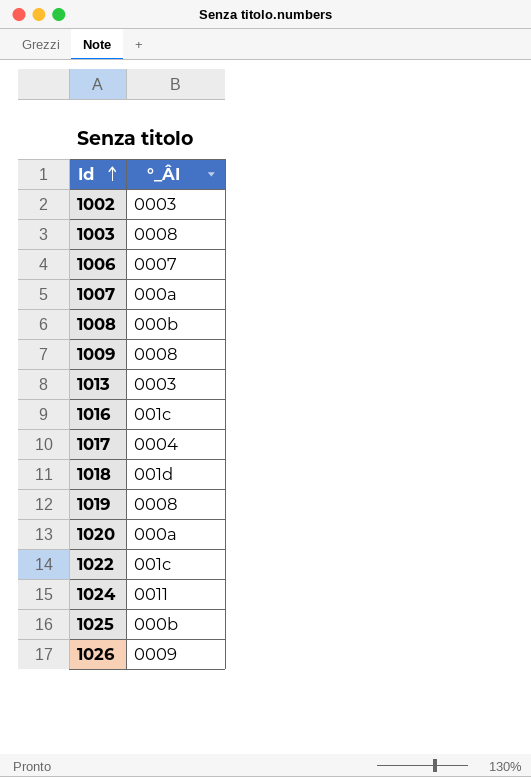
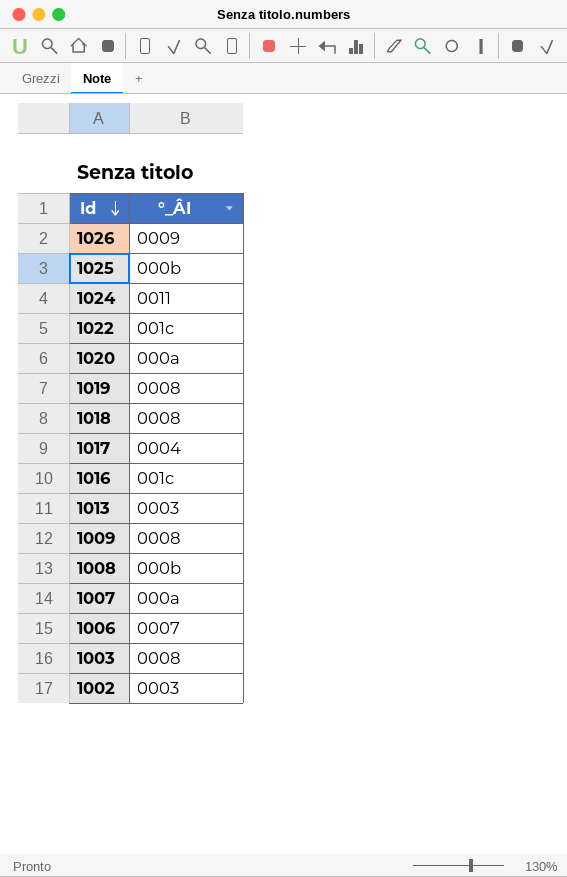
row order: Id ascending -> Id descending
1018 | °_ÂI: 001d -> 0008

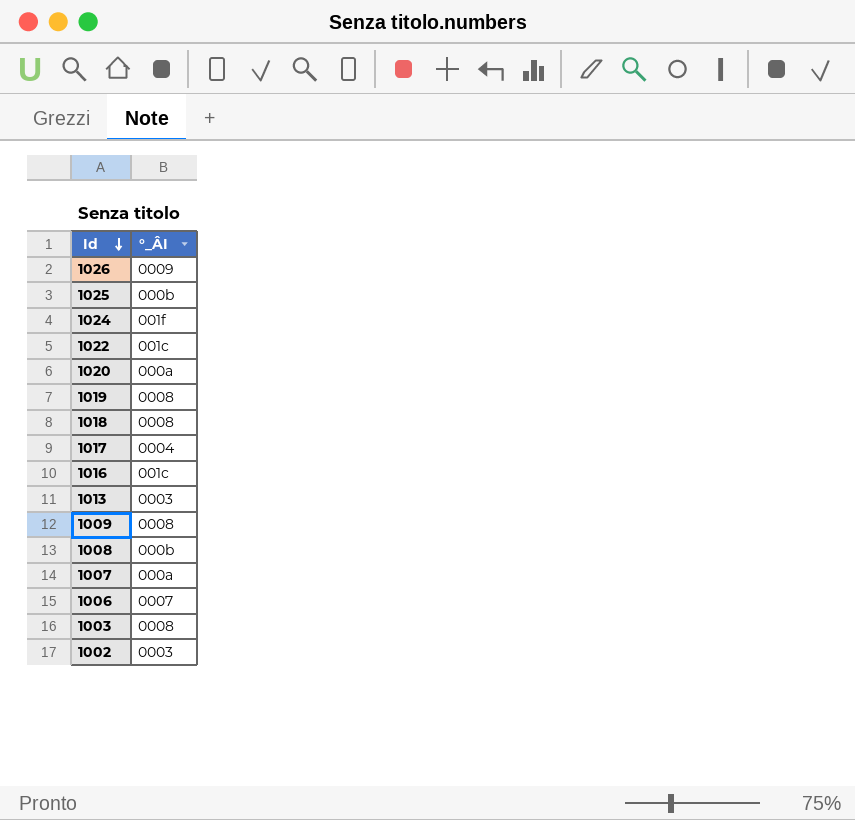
1024 | °_ÂI: 0011 -> 001f

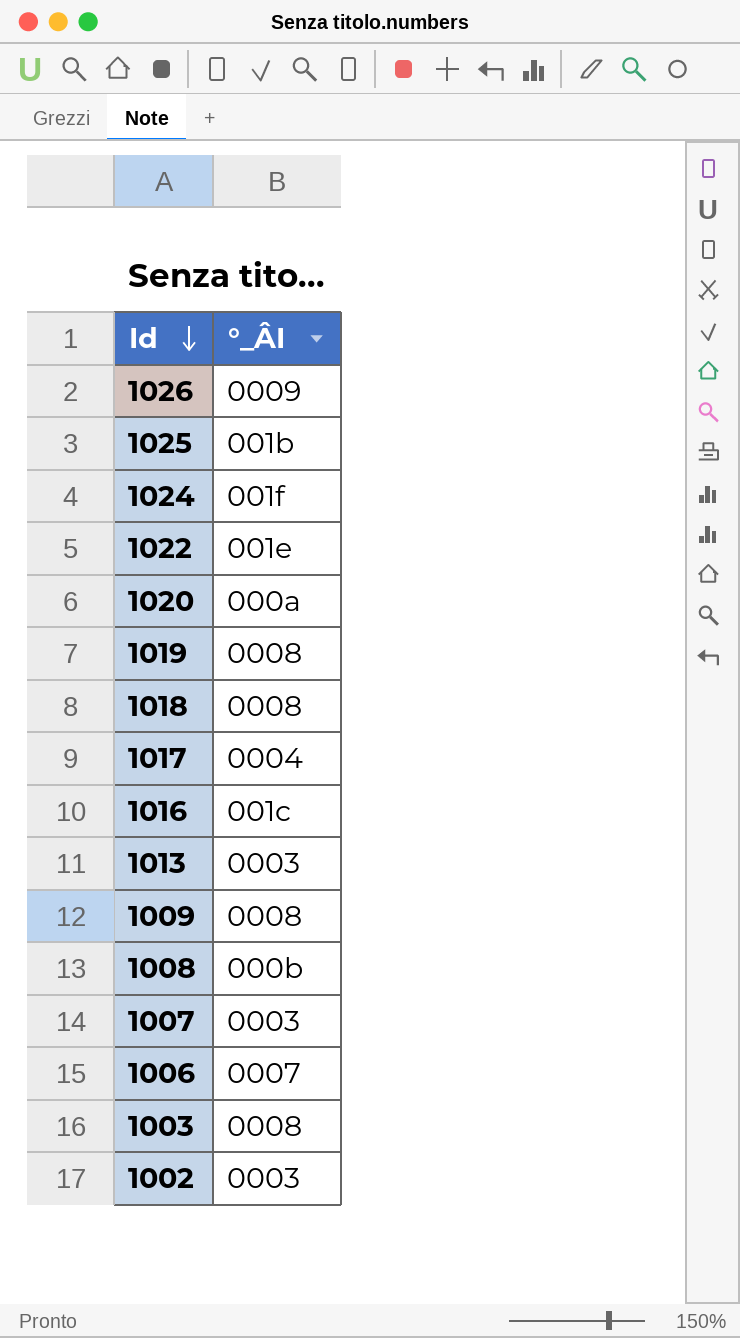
1025 | °_ÂI: 000b -> 001b
1022 | °_ÂI: 001c -> 001e
1007 | °_ÂI: 000a -> 0003

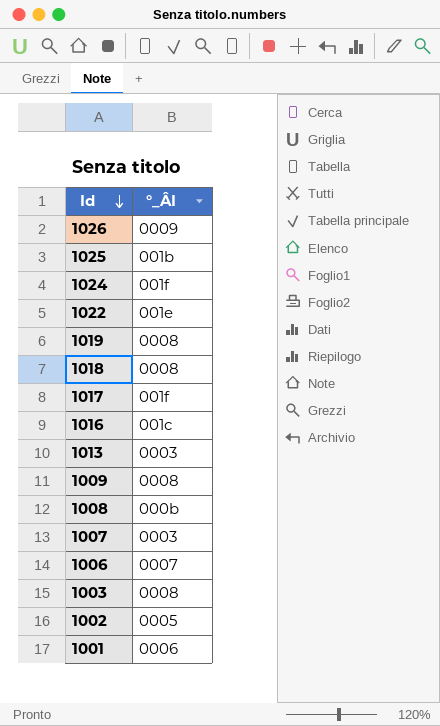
row 1020: 000a -> none
1017 | °_ÂI: 0004 -> 001f
1002 | °_ÂI: 0003 -> 0005
row 1001: none -> 0006

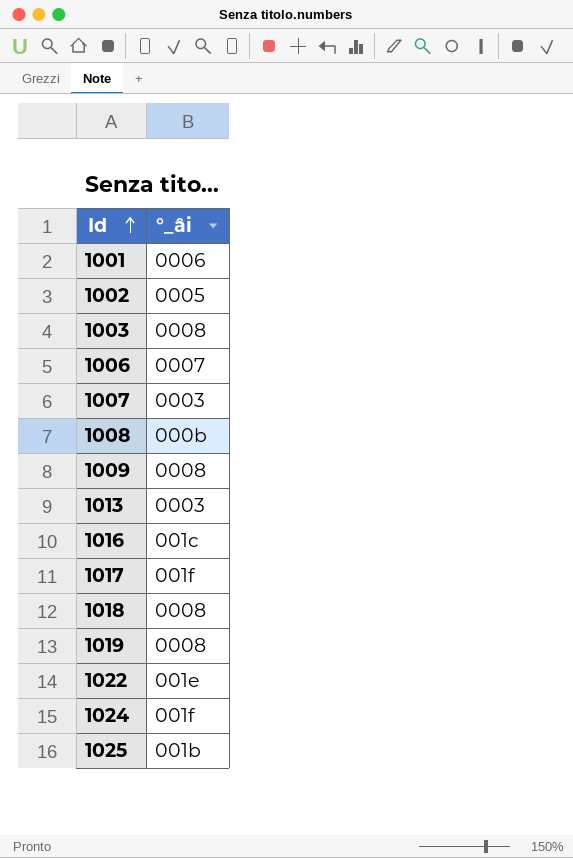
row order: Id descending -> Id ascending
column name: °_ÂI -> °_âi
row 1026: 0009 -> none

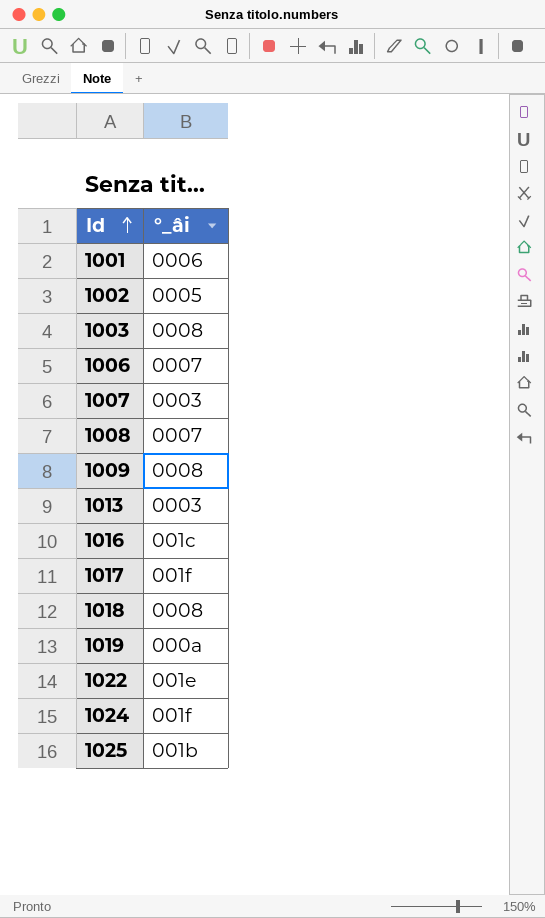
1008 | °_âi: 000b -> 0007
1019 | °_âi: 0008 -> 000a

